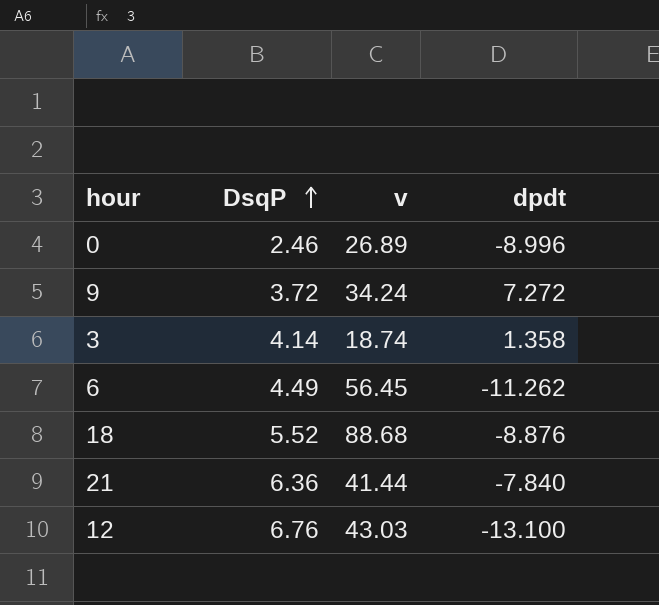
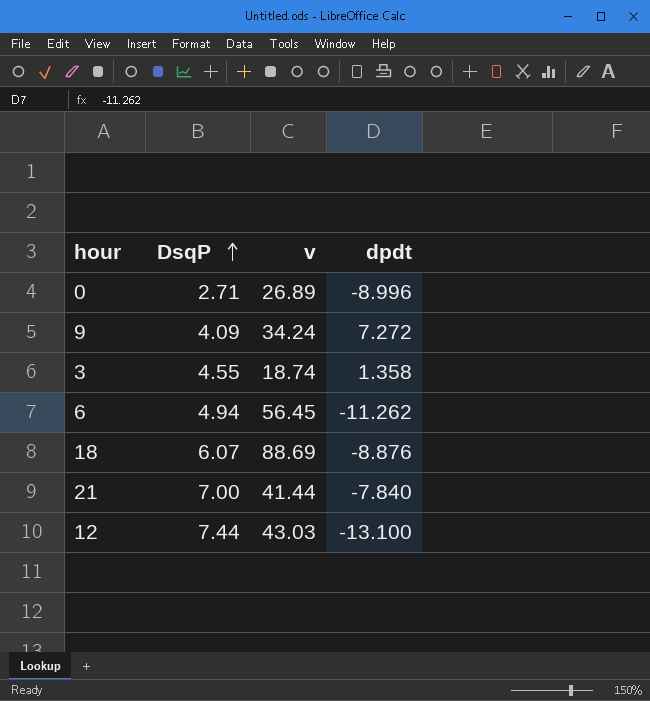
0 | DsqP: 2.46 -> 2.71
9 | DsqP: 3.72 -> 4.09
3 | DsqP: 4.14 -> 4.55
6 | DsqP: 4.49 -> 4.94
18 | DsqP: 5.52 -> 6.07
18 | v: 88.68 -> 88.69
21 | DsqP: 6.36 -> 7.00
12 | DsqP: 6.76 -> 7.44

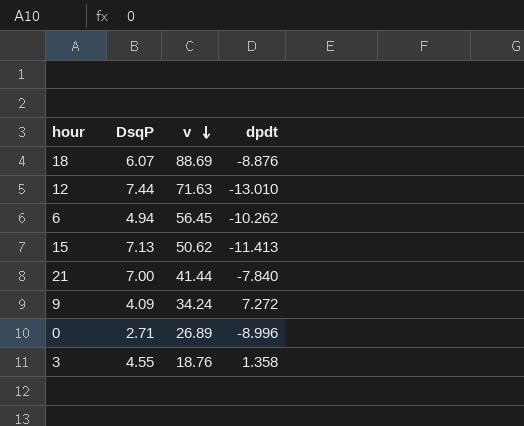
row order: DsqP ascending -> v descending
12 | v: 43.03 -> 71.63
12 | dpdt: -13.100 -> -13.010
6 | dpdt: -11.262 -> -10.262
row 15: none -> 7.13 | 50.62 | -11.413
3 | v: 18.74 -> 18.76

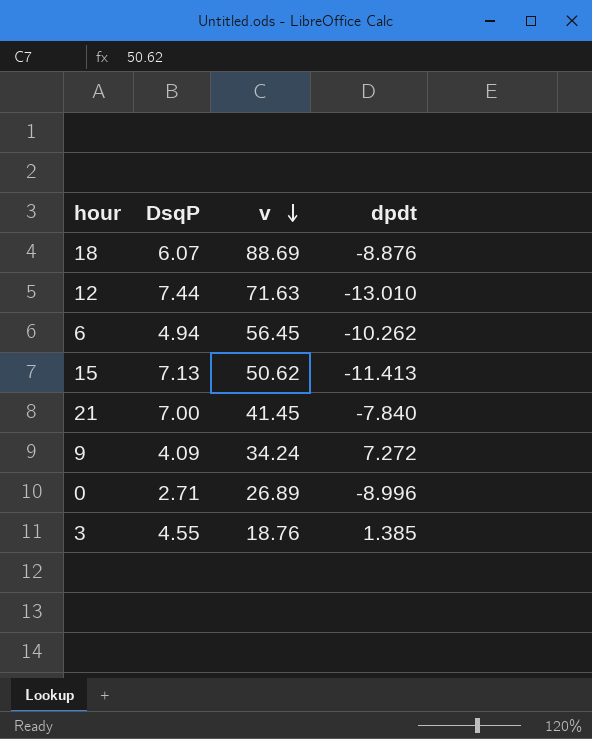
21 | v: 41.44 -> 41.45
3 | dpdt: 1.358 -> 1.385

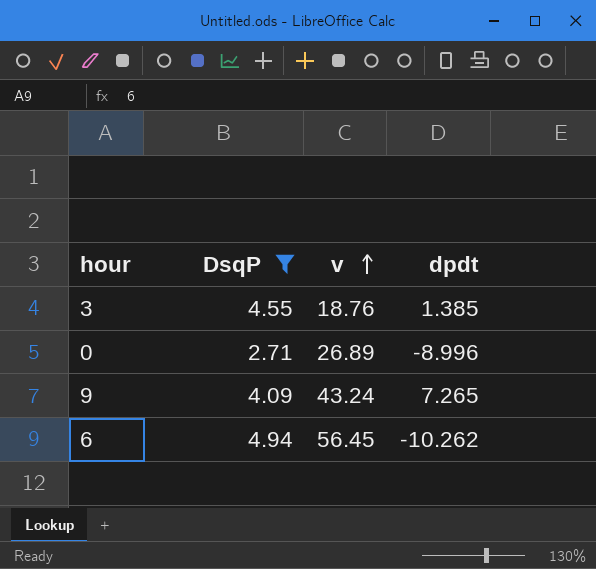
filter: none -> DsqP <= 4.94
row order: v descending -> v ascending
9 | v: 34.24 -> 43.24
9 | dpdt: 7.272 -> 7.265

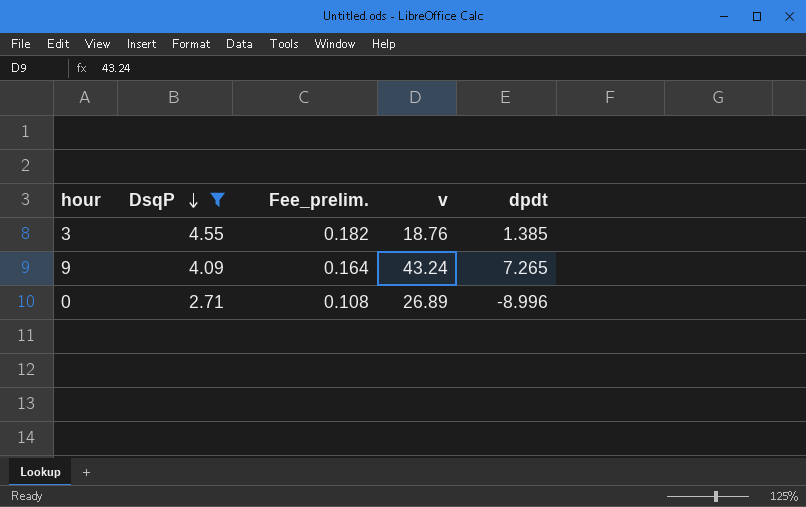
row order: v ascending -> DsqP descending
column Fee_prelim. | formula: none -> [DsqP] * 0.04
row 6: 4.94 | 56.45 | -10.262 -> none

